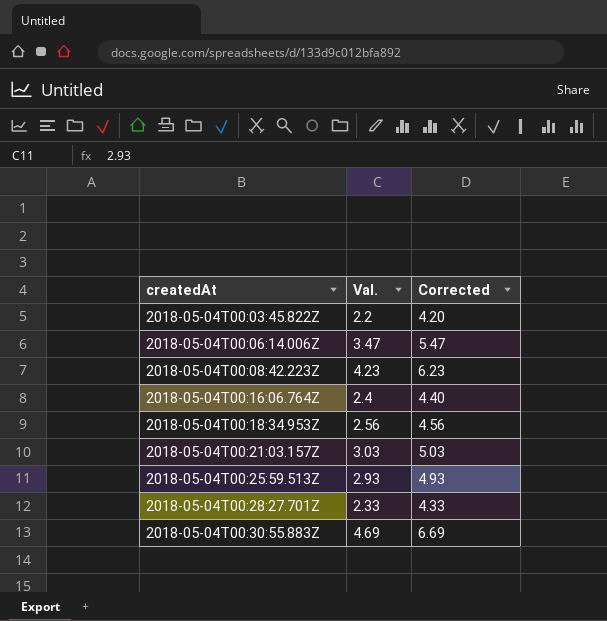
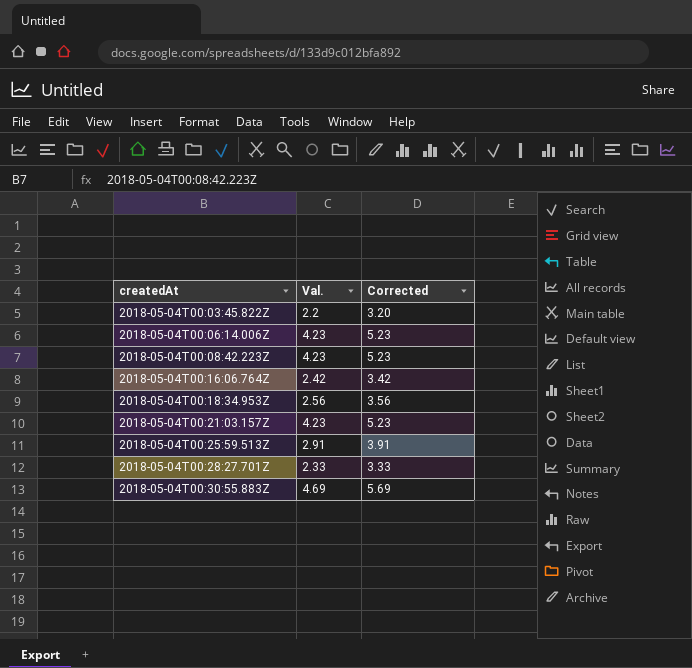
column Corrected | formula: [Val.] + 2 -> [Val.] + 1
2018-05-04T00:06:14.006Z | Val.: 3.47 -> 4.23
2018-05-04T00:16:06.764Z | Val.: 2.4 -> 2.42
2018-05-04T00:21:03.157Z | Val.: 3.03 -> 4.23
2018-05-04T00:25:59.513Z | Val.: 2.93 -> 2.91

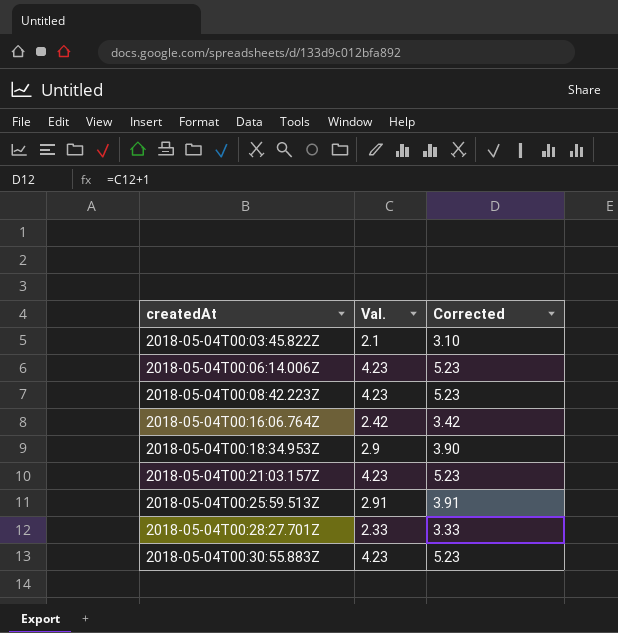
2018-05-04T00:03:45.822Z | Val.: 2.2 -> 2.1
2018-05-04T00:03:45.822Z | Corrected: 3.20 -> 3.10
2018-05-04T00:18:34.953Z | Val.: 2.56 -> 2.9
2018-05-04T00:18:34.953Z | Corrected: 3.56 -> 3.90
2018-05-04T00:30:55.883Z | Val.: 4.69 -> 4.23
2018-05-04T00:30:55.883Z | Corrected: 5.69 -> 5.23

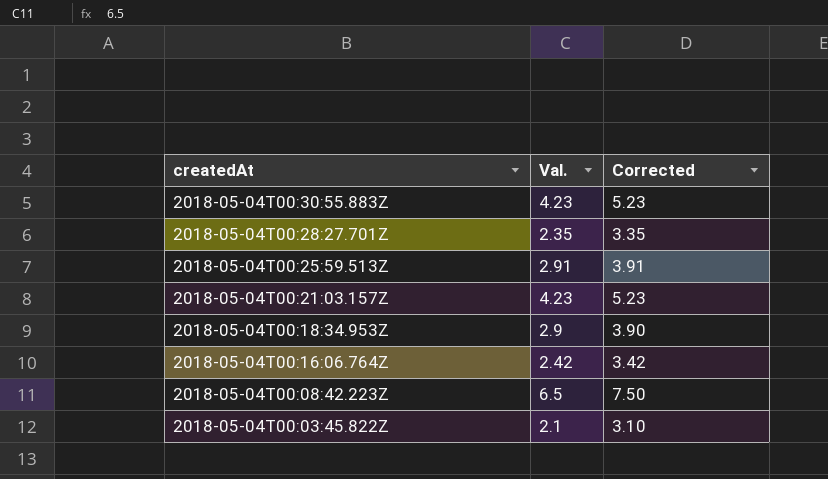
row order: createdAt ascending -> createdAt descending
row 2018-05-04T00:06:14.006Z: 4.23 | 5.23 -> none
2018-05-04T00:28:27.701Z | Val.: 2.33 -> 2.35
2018-05-04T00:28:27.701Z | Corrected: 3.33 -> 3.35
2018-05-04T00:08:42.223Z | Val.: 4.23 -> 6.5
2018-05-04T00:08:42.223Z | Corrected: 5.23 -> 7.50

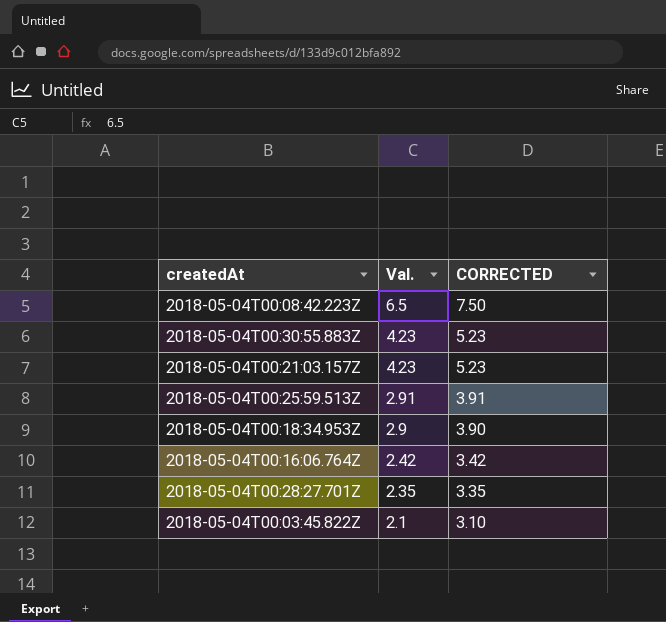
row order: createdAt descending -> Val. descending
column name: Corrected -> CORRECTED

